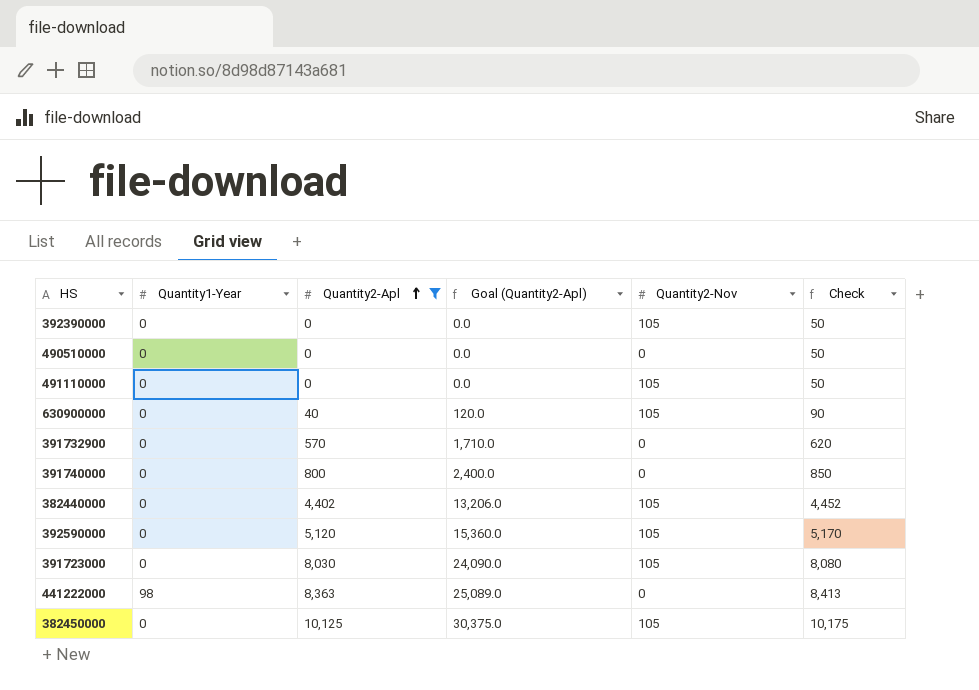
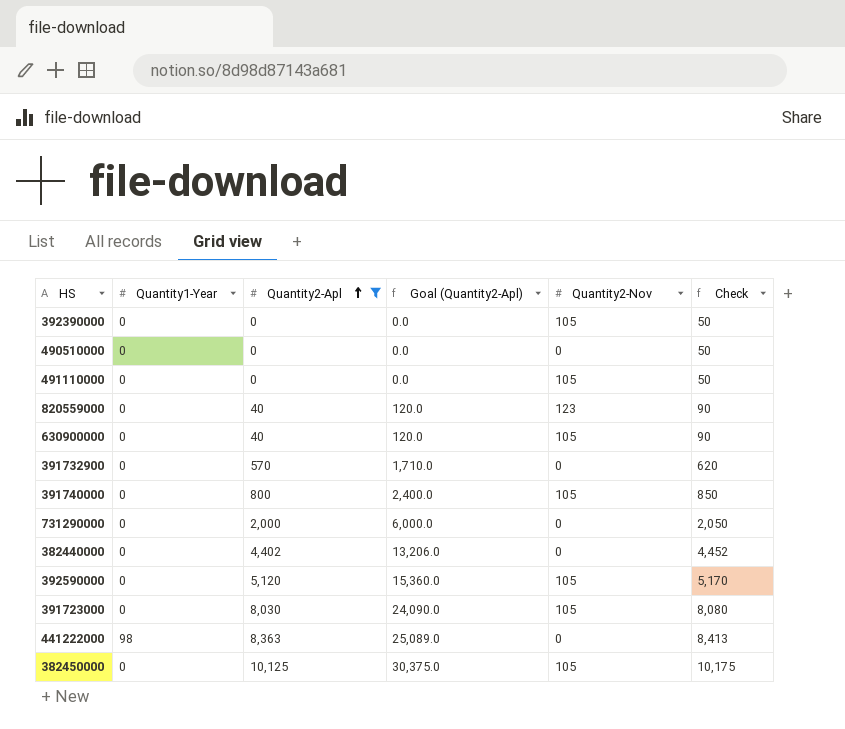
row 820559000: none -> 0 | 40 | 120.0 | 123 | 90
391740000 | Quantity2-Nov: 0 -> 105
row 731290000: none -> 0 | 2,000 | 6,000.0 | 0 | 2,050
382440000 | Quantity2-Nov: 105 -> 0

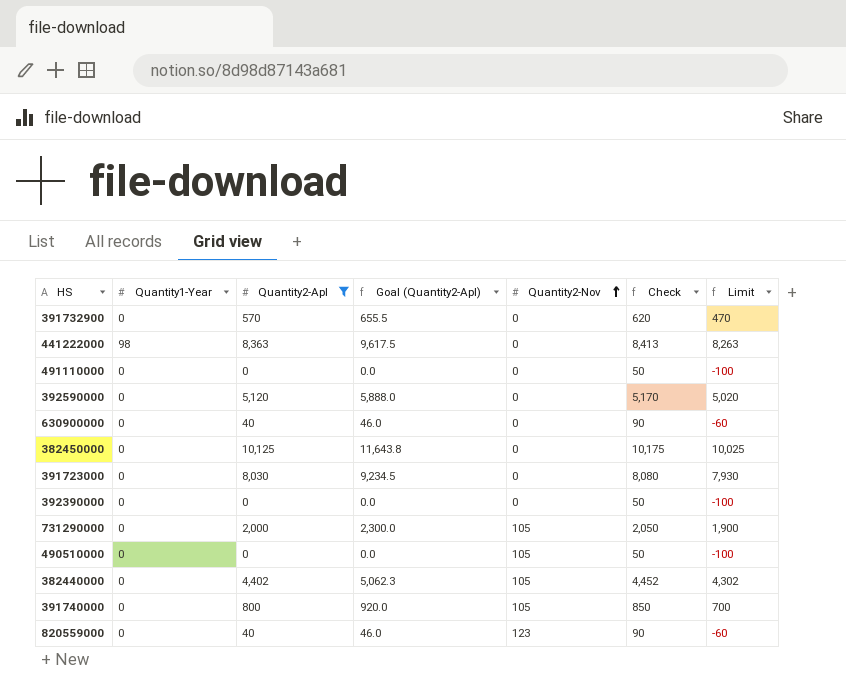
row order: Quantity2-Apl ascending -> Quantity2-Nov ascending
column Goal (Quantity2-Apl) | formula: [Quantity2-Apl] * 3 -> [Quantity2-Apl] * 1.15
column Limit | formula: none -> [Quantity2-Apl] - 100
491110000 | Quantity2-Nov: 105 -> 0
392590000 | Quantity2-Nov: 105 -> 0
630900000 | Quantity2-Nov: 105 -> 0
382450000 | Quantity2-Nov: 105 -> 0
391723000 | Quantity2-Nov: 105 -> 0
392390000 | Quantity2-Nov: 105 -> 0
731290000 | Quantity2-Nov: 0 -> 105
490510000 | Quantity2-Nov: 0 -> 105
382440000 | Quantity2-Nov: 0 -> 105

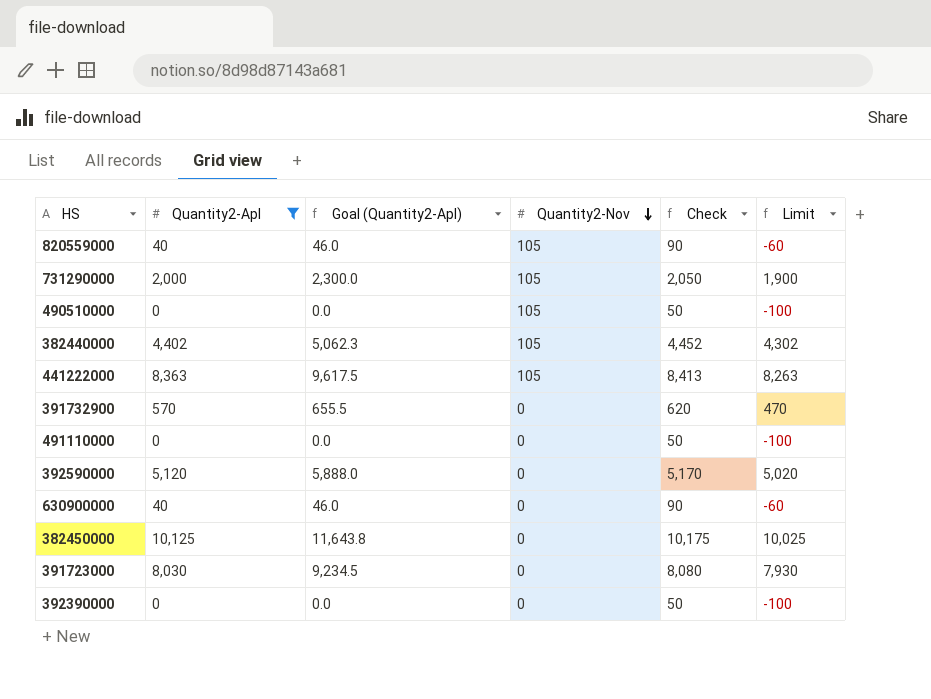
row order: Quantity2-Nov ascending -> Quantity2-Nov descending
column Quantity1-Year | position: 2 -> none
row 391740000: 0 | 800 | 920.0 | 105 | 850 | 700 -> none
820559000 | Quantity2-Nov: 123 -> 105
441222000 | Quantity2-Nov: 0 -> 105

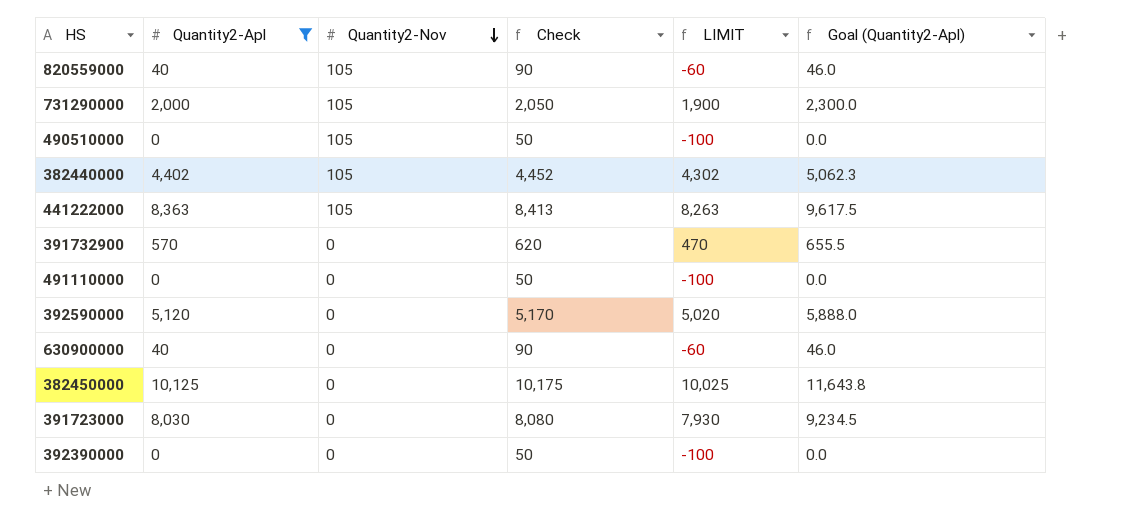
column name: Limit -> LIMIT
column Goal (Quantity2-Apl) | position: 3 -> 6

